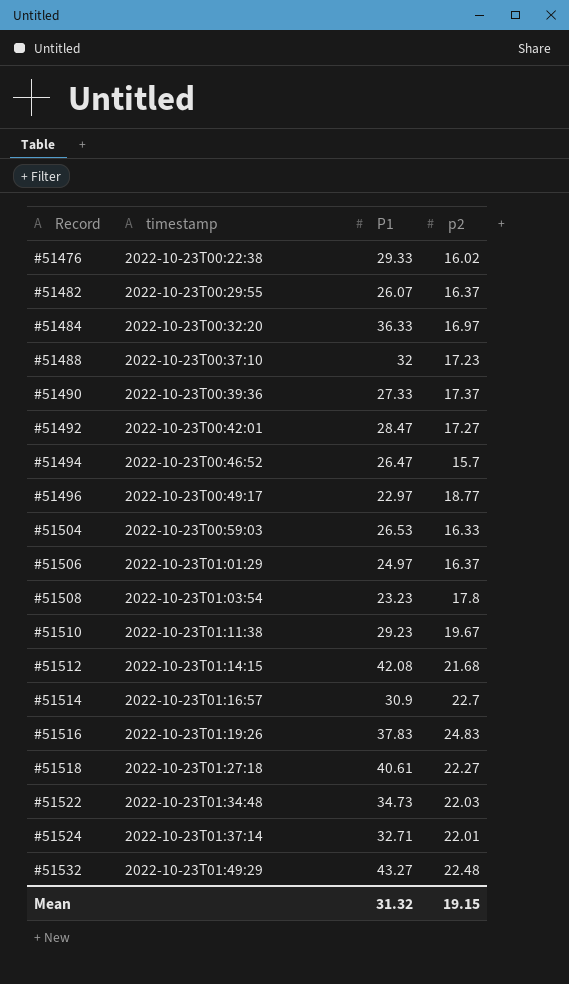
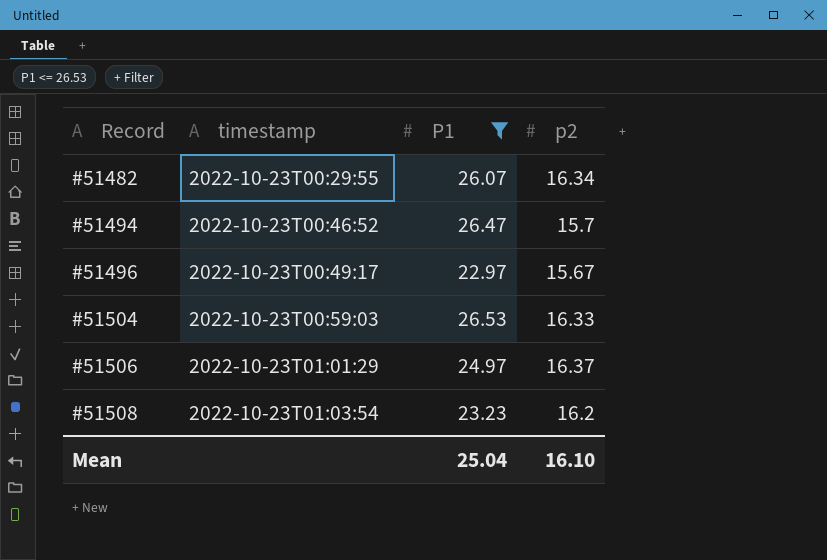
filter: none -> P1 <= 26.53
#51482 | p2: 16.37 -> 16.34
#51496 | p2: 18.77 -> 15.67
#51508 | p2: 17.8 -> 16.2
Mean | P1: 31.32 -> 25.04
Mean | p2: 19.15 -> 16.10

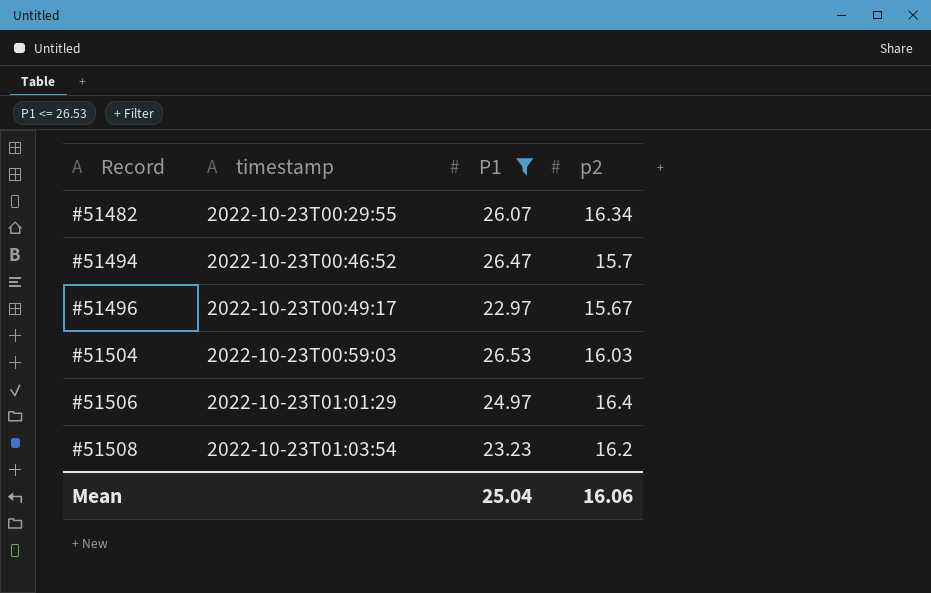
#51504 | p2: 16.33 -> 16.03
#51506 | p2: 16.37 -> 16.4
Mean | p2: 16.10 -> 16.06

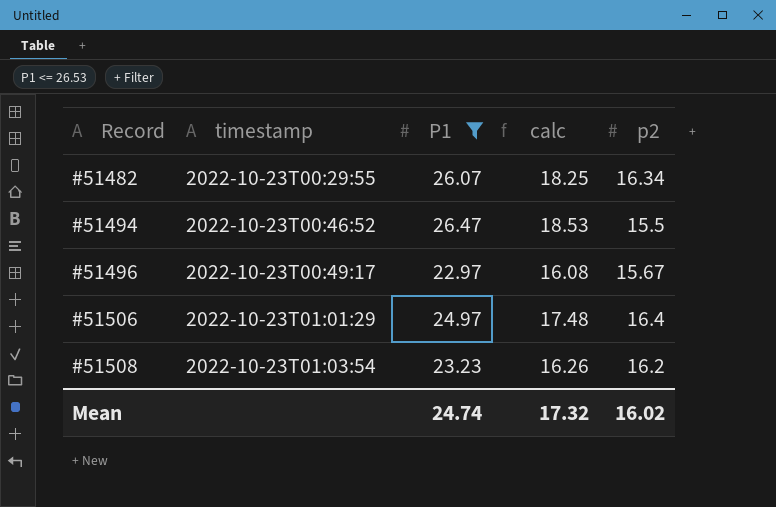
column calc | formula: none -> [P1] * 0.7
row #51504: 2022-10-23T00:59:03 | 26.53 | 16.03 -> none
#51494 | p2: 15.7 -> 15.5
Mean | P1: 25.04 -> 24.74
Mean | p2: 16.06 -> 16.02

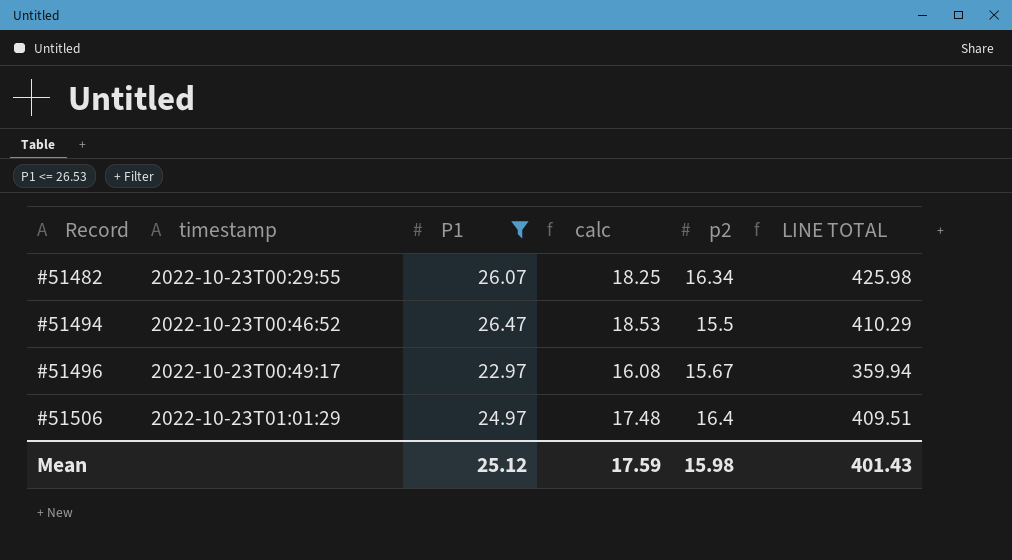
column LINE TOTAL | formula: none -> [P1] * [p2]
row #51508: 2022-10-23T01:03:54 | 23.23 | 16.26 | 16.2 -> none
Mean | P1: 24.74 -> 25.12
Mean | calc: 17.32 -> 17.59
Mean | p2: 16.02 -> 15.98

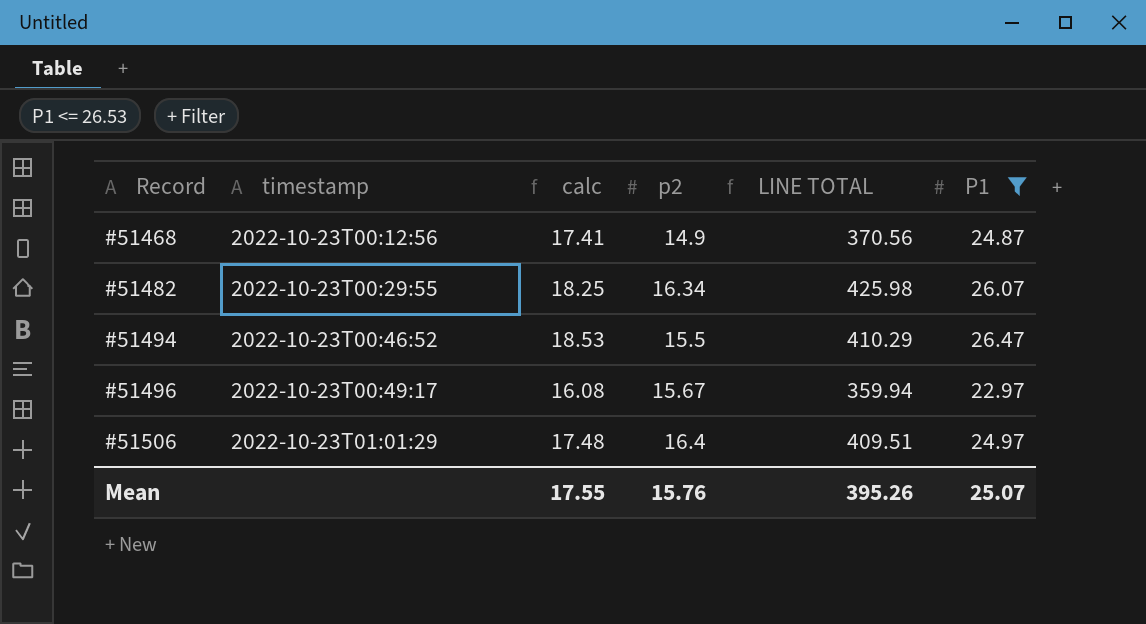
column P1 | position: 3 -> 6
row #51468: none -> 2022-10-23T00:12:56 | 17.41 | 14.9 | 370.56 | 24.87
Mean | calc: 17.59 -> 17.55
Mean | p2: 15.98 -> 15.76
Mean | LINE TOTAL: 401.43 -> 395.26
Mean | P1: 25.12 -> 25.07

